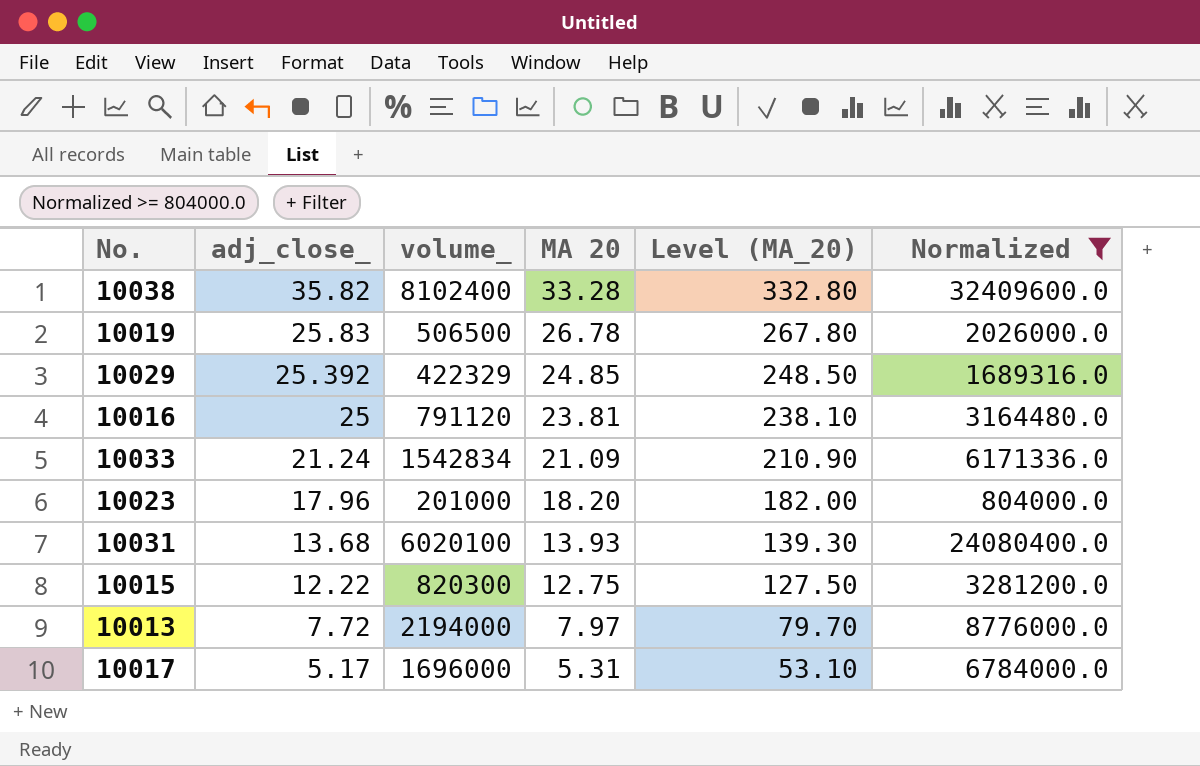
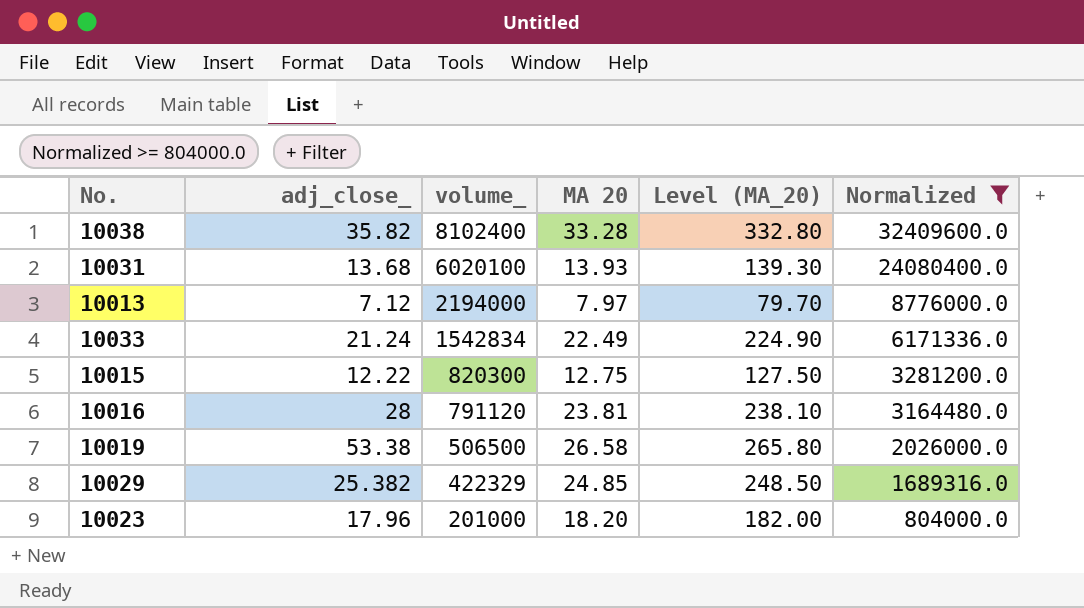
row order: adj_close_ descending -> volume_ descending
row 10017: 5.17 | 1696000 | 5.31 | 53.10 | 6784000.0 -> none
10013 | adj_close_: 7.72 -> 7.12
10033 | MA 20: 21.09 -> 22.49
10033 | Level (MA_20): 210.90 -> 224.90
10016 | adj_close_: 25 -> 28
10019 | adj_close_: 25.83 -> 53.38
10019 | MA 20: 26.78 -> 26.58
10019 | Level (MA_20): 267.80 -> 265.80
10029 | adj_close_: 25.392 -> 25.382

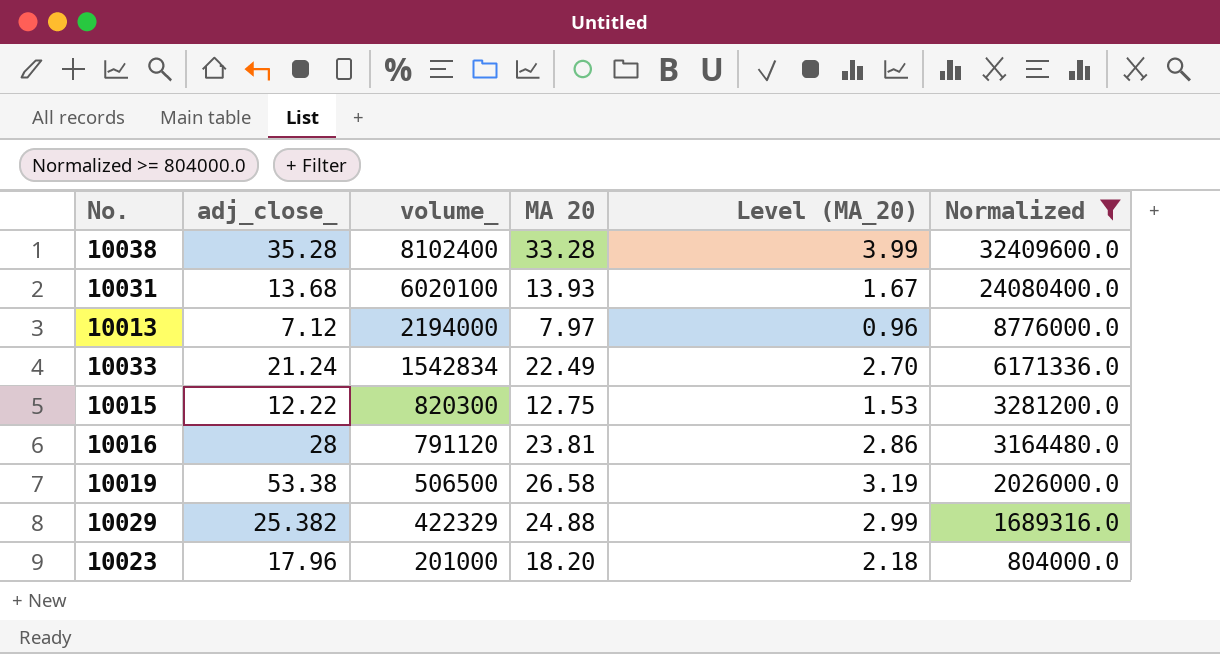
column Level (MA_20) | formula: [MA 20] * 10 -> [MA 20] * 0.12
10038 | adj_close_: 35.82 -> 35.28
10029 | MA 20: 24.85 -> 24.88

